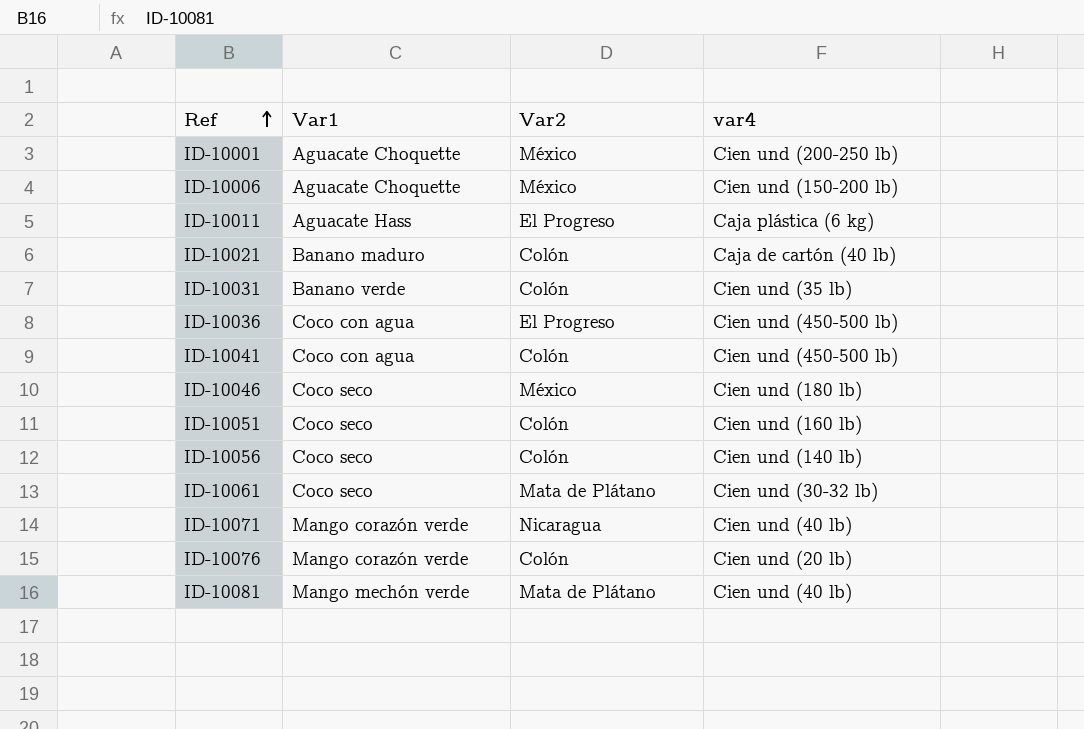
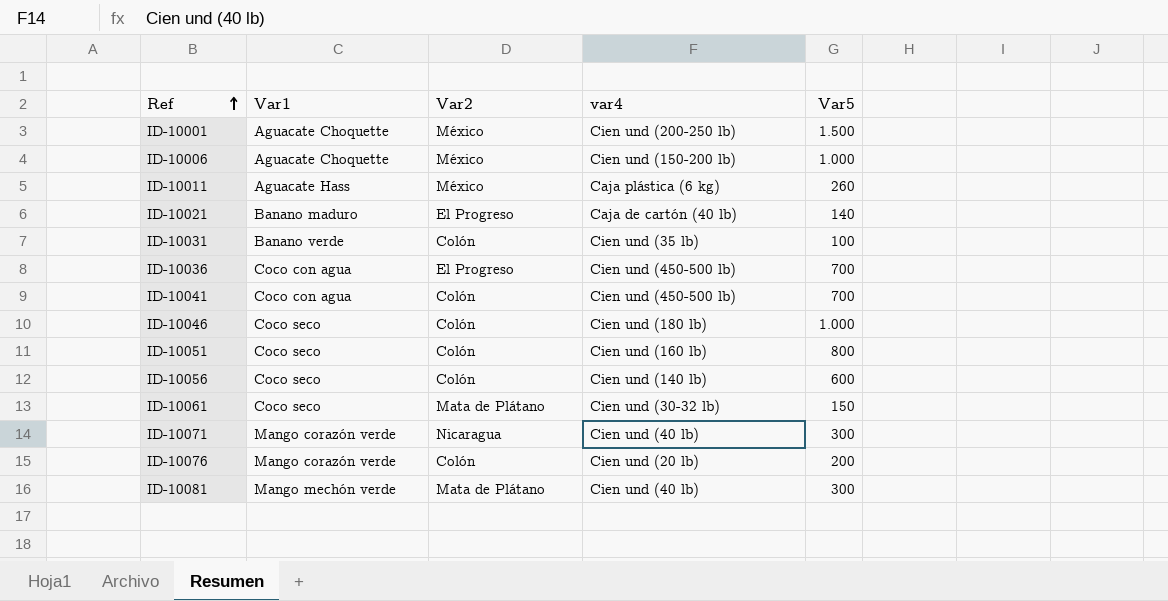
column Var5 | position: none -> 5
ID-10011 | Var2: El Progreso -> México
ID-10021 | Var2: Colón -> El Progreso
ID-10046 | Var2: México -> Colón

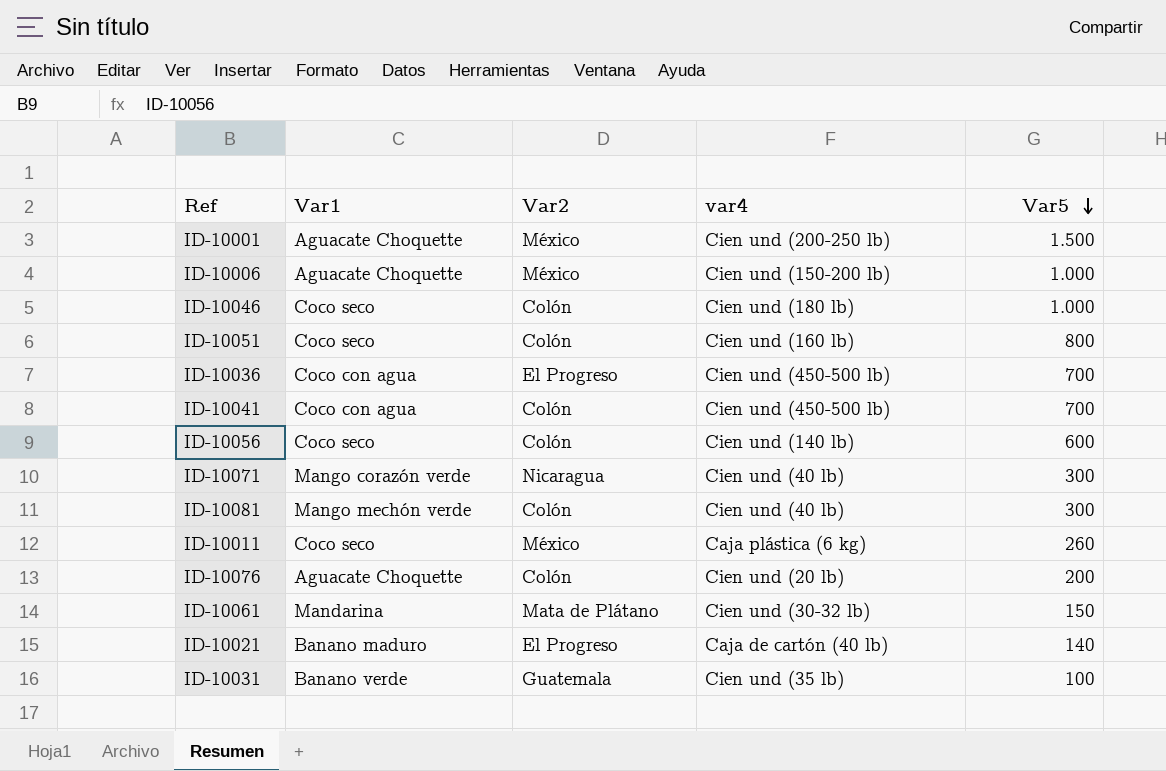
row order: Ref ascending -> Var5 descending
ID-10081 | Var2: Mata de Plátano -> Colón
ID-10011 | Var1: Aguacate Hass -> Coco seco
ID-10076 | Var1: Mango corazón verde -> Aguacate Choquette
ID-10061 | Var1: Coco seco -> Mandarina
ID-10031 | Var2: Colón -> Guatemala

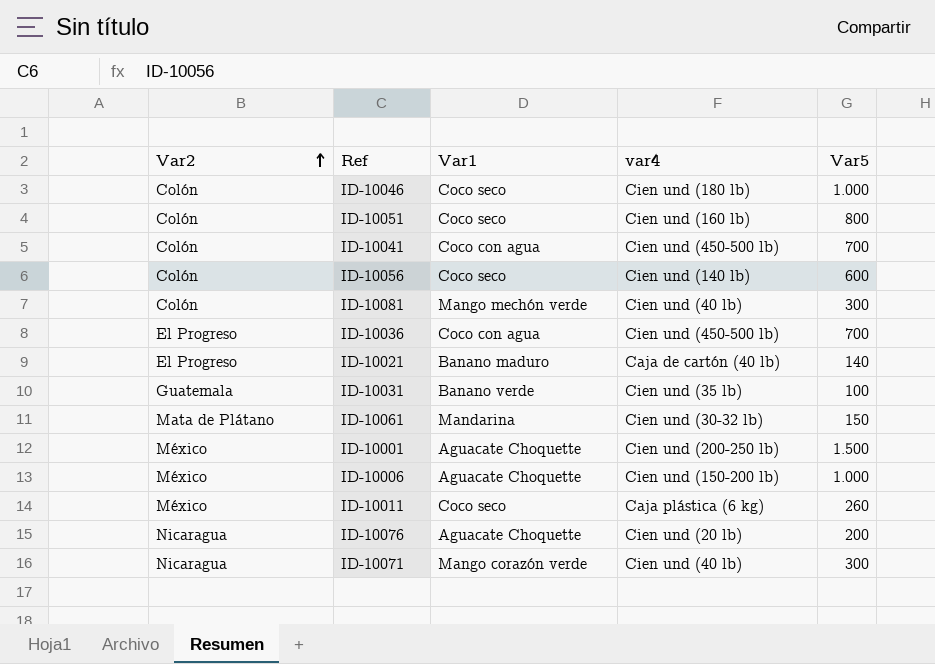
row order: Var5 descending -> Var2 ascending
column Var2 | position: 3 -> 1
ID-10076 | Var2: Colón -> Nicaragua

